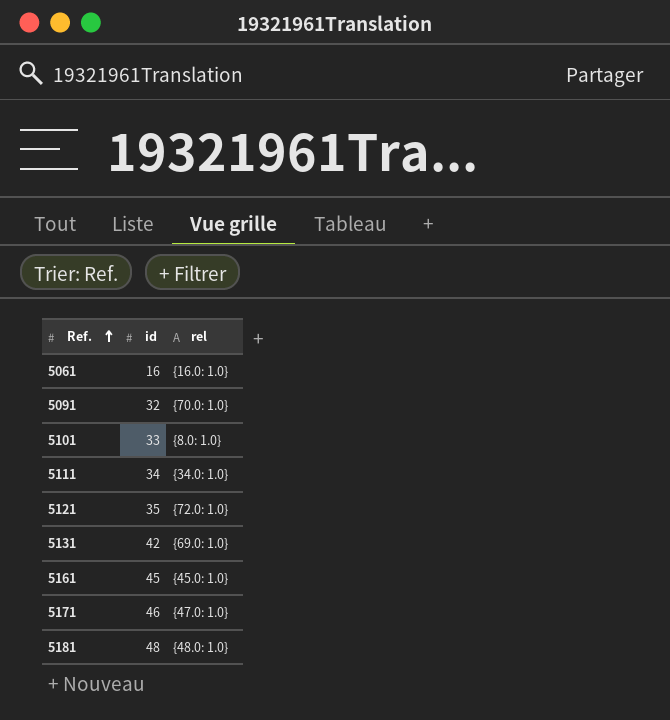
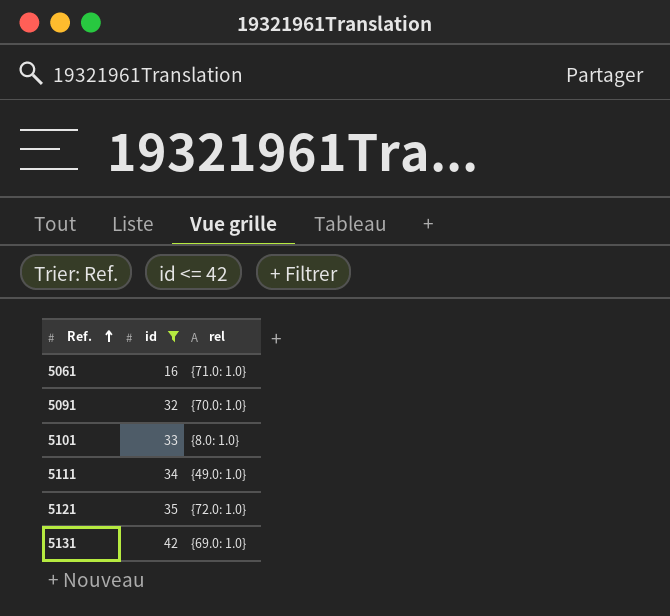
filter: none -> id <= 42
5061 | rel: {16.0: 1.0} -> {71.0: 1.0}
5111 | rel: {34.0: 1.0} -> {49.0: 1.0}

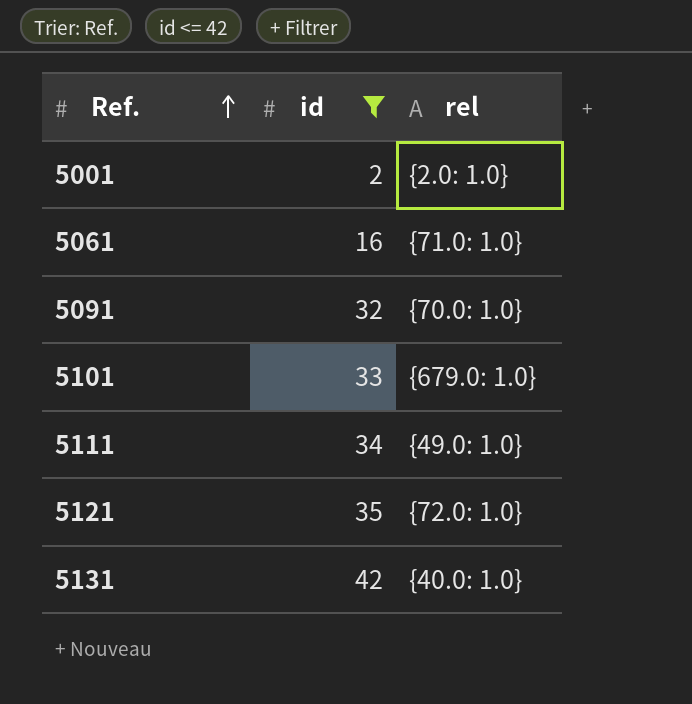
row 5001: none -> 2 | {2.0: 1.0}
5101 | rel: {8.0: 1.0} -> {679.0: 1.0}
5131 | rel: {69.0: 1.0} -> {40.0: 1.0}

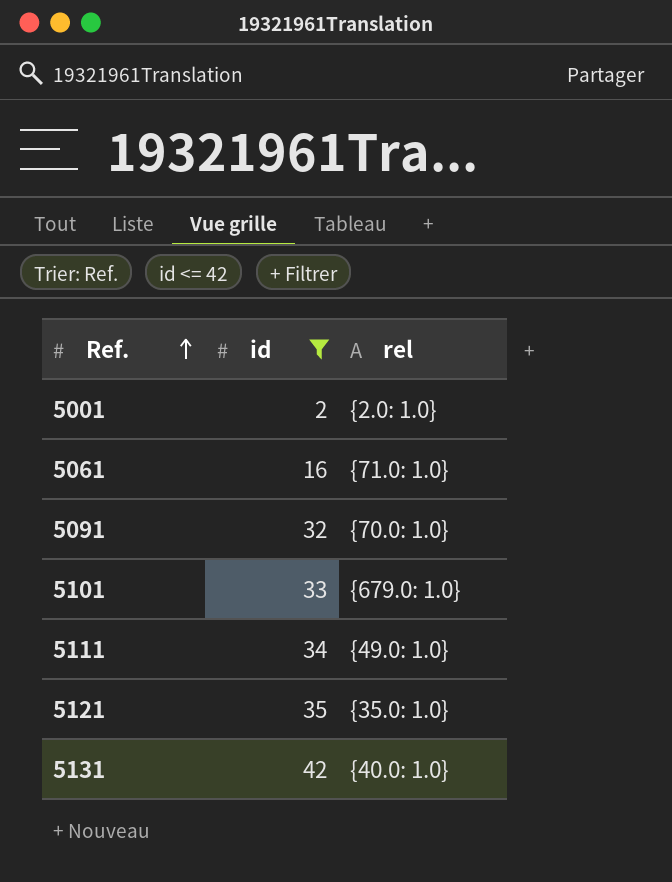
5121 | rel: {72.0: 1.0} -> {35.0: 1.0}

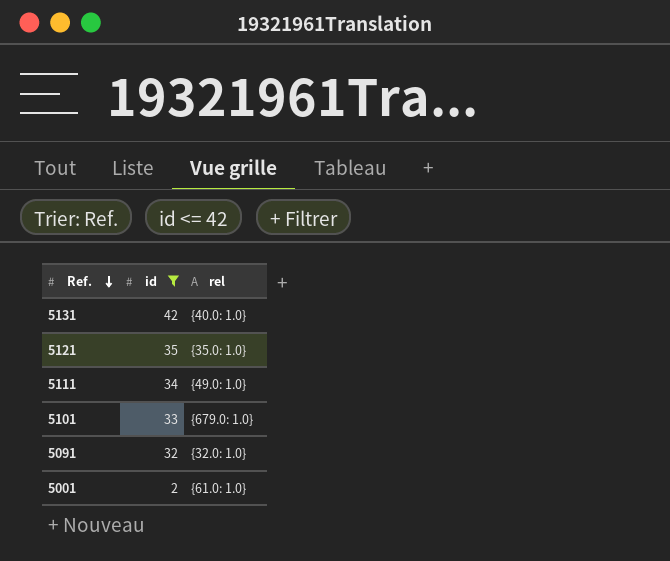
row order: Ref. ascending -> Ref. descending
row 5061: 16 | {71.0: 1.0} -> none
5091 | rel: {70.0: 1.0} -> {32.0: 1.0}
5001 | rel: {2.0: 1.0} -> {61.0: 1.0}

